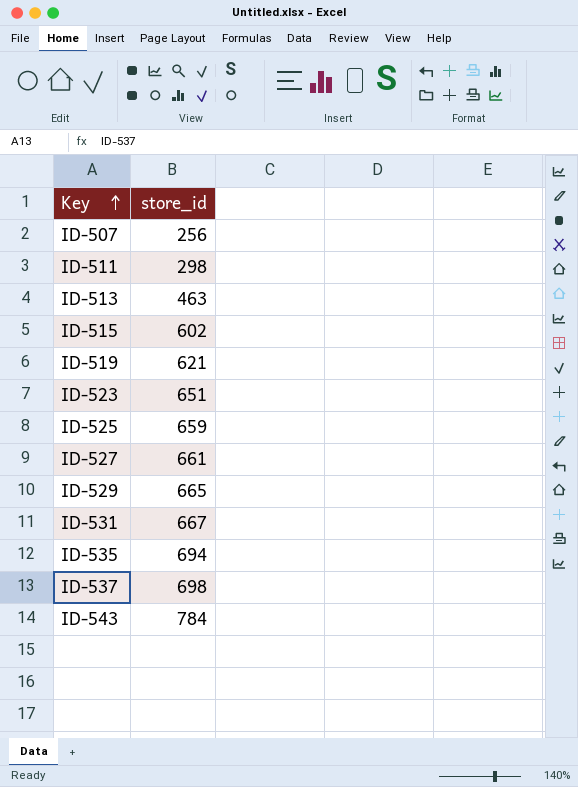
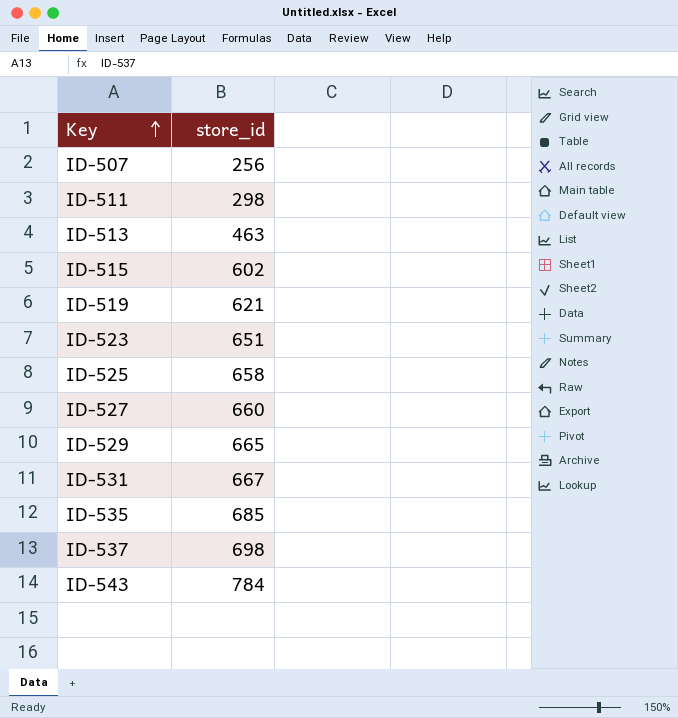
ID-525 | store_id: 659 -> 658
ID-527 | store_id: 661 -> 660
ID-535 | store_id: 694 -> 685

